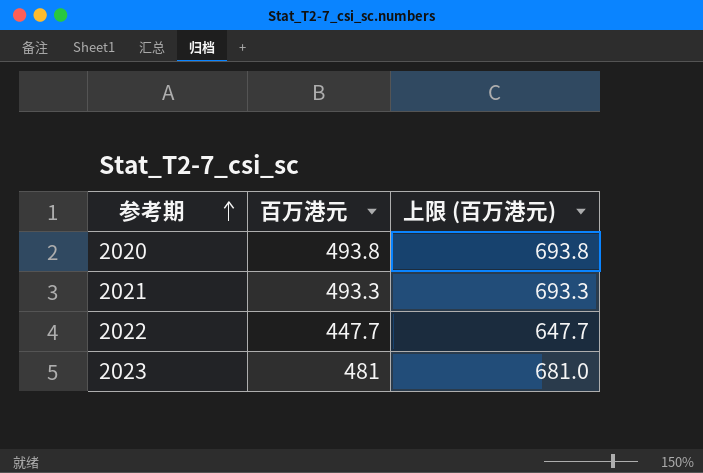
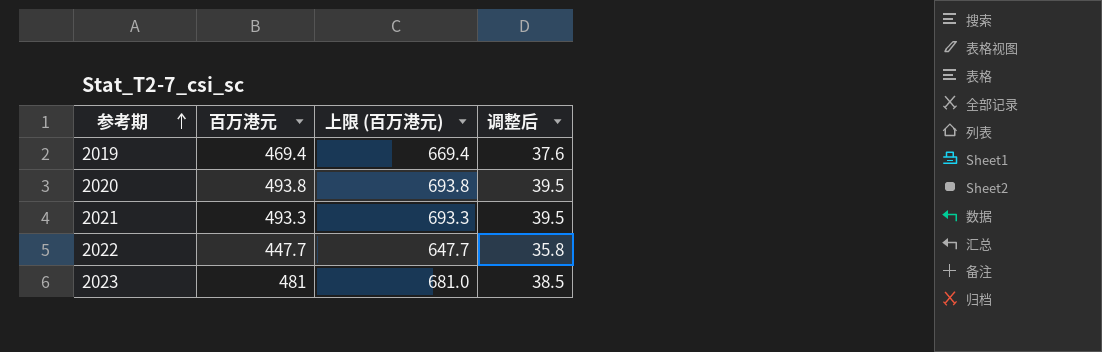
column 调整后 | formula: none -> [百万港元] * 0.08
row 2019: none -> 469.4 | 669.4 | 37.6

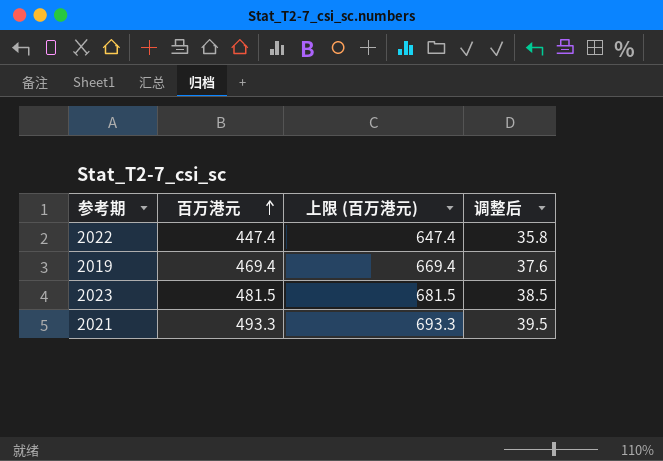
row order: 参考期 ascending -> 百万港元 ascending
row 2020: 493.8 | 693.8 | 39.5 -> none
2022 | 百万港元: 447.7 -> 447.4
2022 | 上限 (百万港元): 647.7 -> 647.4
2023 | 百万港元: 481 -> 481.5
2023 | 上限 (百万港元): 681.0 -> 681.5

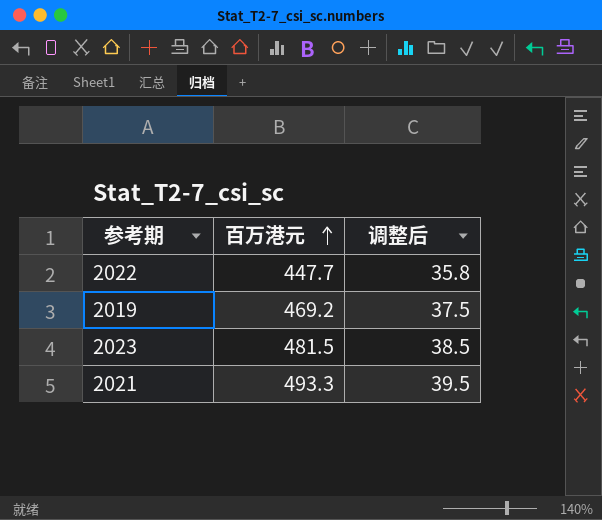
column 上限 (百万港元) | formula: [百万港元] + 200 -> none
2022 | 百万港元: 447.4 -> 447.7
2019 | 百万港元: 469.4 -> 469.2
2019 | 调整后: 37.6 -> 37.5

